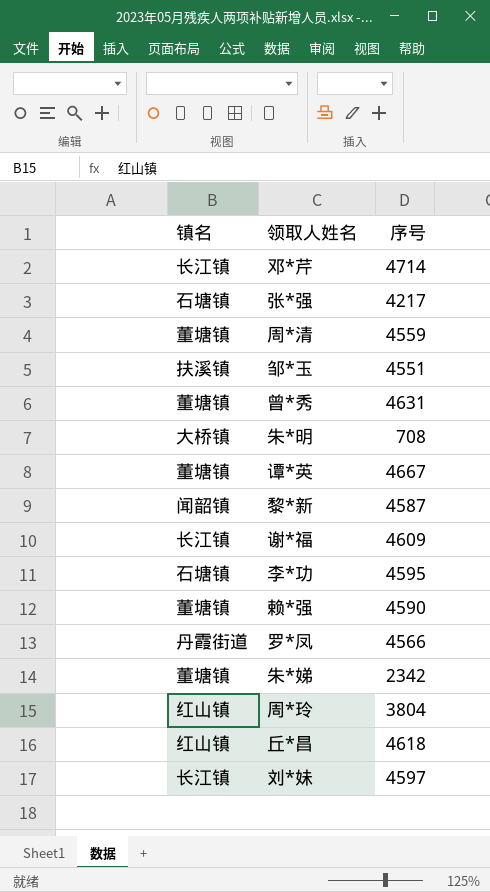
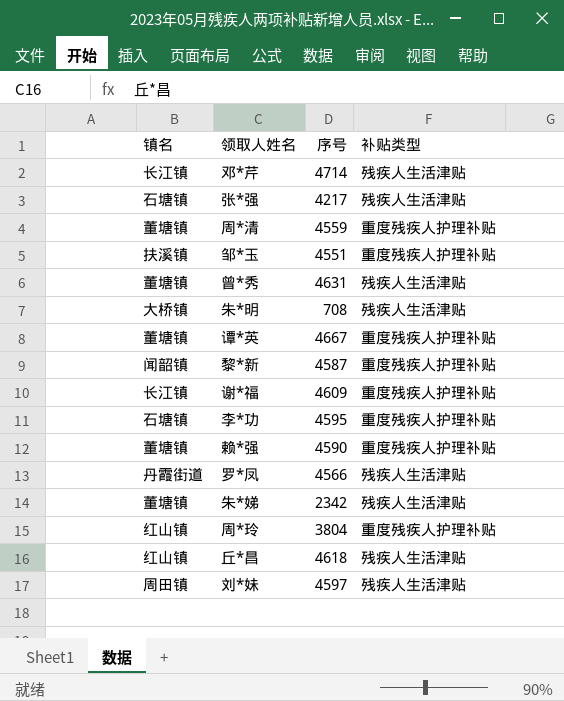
column 补贴类型 | position: none -> 4
刘*妹 | 镇名: 长江镇 -> 周田镇

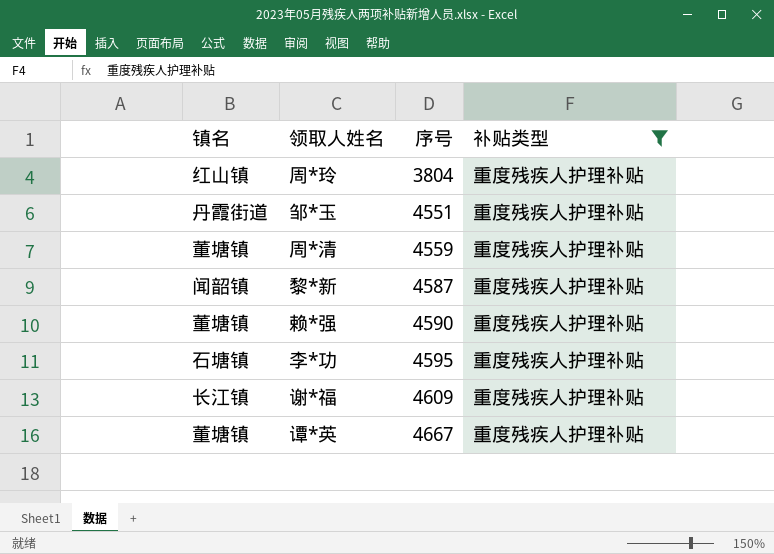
filter: none -> 补贴类型 = 重度残疾人护理补贴
row order: none -> 序号 ascending
邹*玉 | 镇名: 扶溪镇 -> 丹霞街道

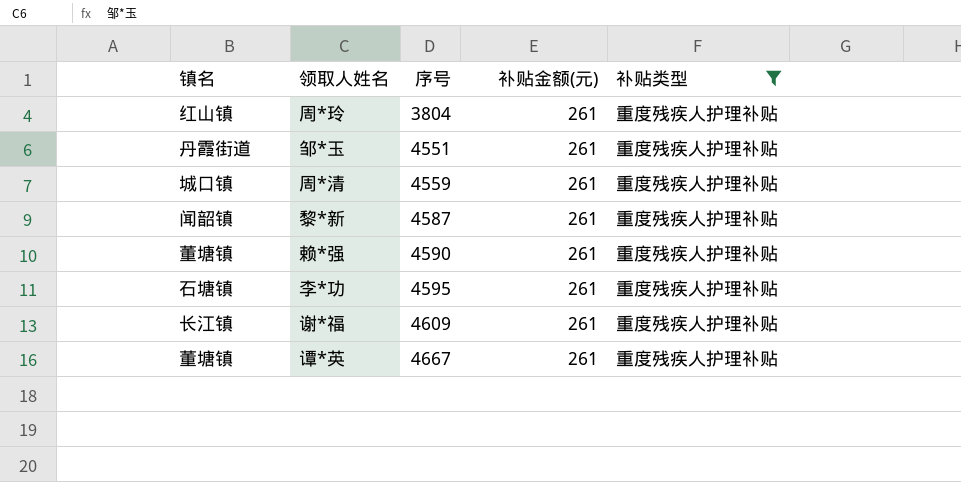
column 补贴金额(元) | position: none -> 4
周*清 | 镇名: 董塘镇 -> 城口镇

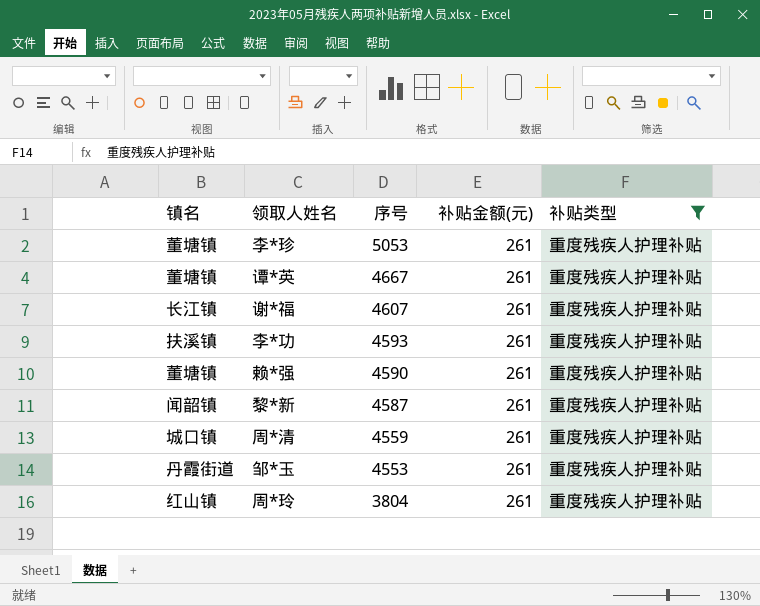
row order: 序号 ascending -> 序号 descending
row 李*珍: none -> 董塘镇 | 5053 | 261 | 重度残疾人护理补贴
谢*福 | 序号: 4609 -> 4607
李*功 | 镇名: 石塘镇 -> 扶溪镇
李*功 | 序号: 4595 -> 4593
邹*玉 | 序号: 4551 -> 4553

